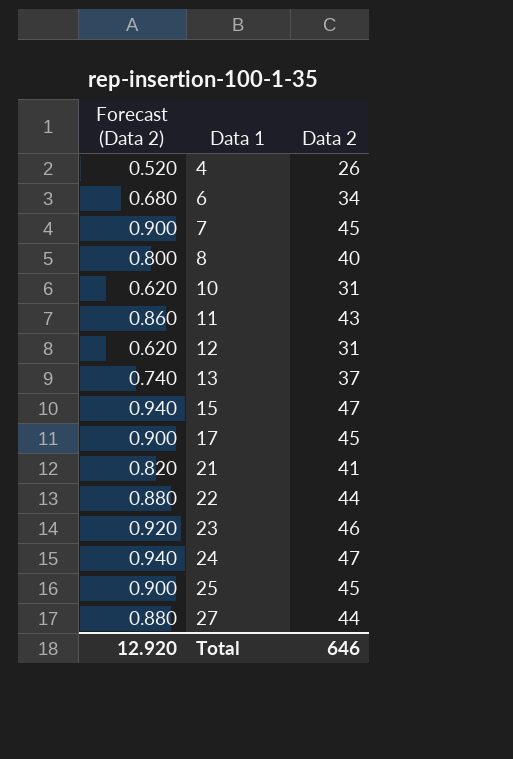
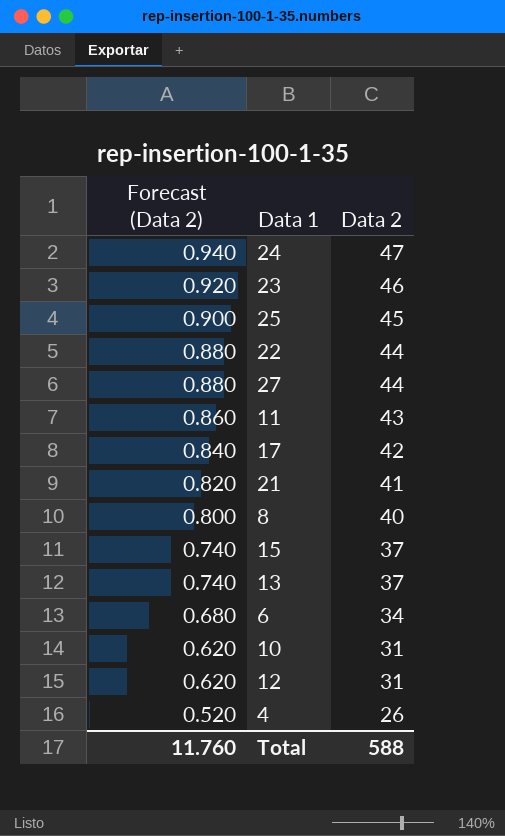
row order: Data 1 ascending -> Forecast (Data 2) descending
row 7: 0.900 | 45 -> none
17 | Forecast (Data 2): 0.900 -> 0.840
17 | Data 2: 45 -> 42
15 | Forecast (Data 2): 0.940 -> 0.740
15 | Data 2: 47 -> 37
Total | Forecast (Data 2): 12.920 -> 11.760
Total | Data 2: 646 -> 588

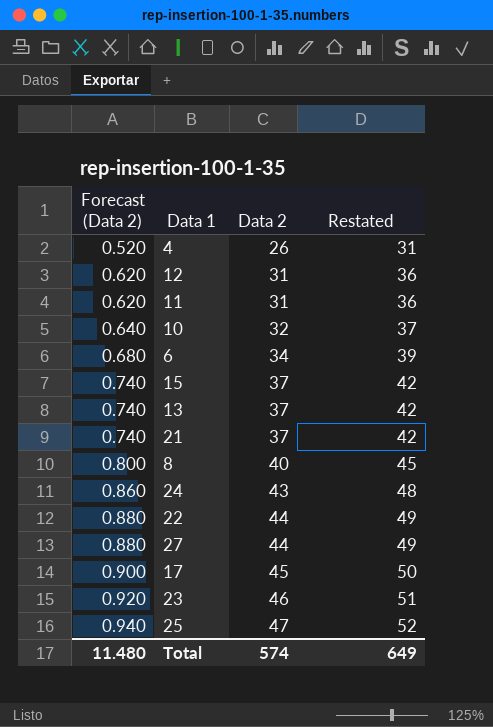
row order: Forecast (Data 2) descending -> Forecast (Data 2) ascending
column Restated | formula: none -> [Data 2] + 5
11 | Forecast (Data 2): 0.860 -> 0.620
11 | Data 2: 43 -> 31
10 | Forecast (Data 2): 0.620 -> 0.640
10 | Data 2: 31 -> 32
21 | Forecast (Data 2): 0.820 -> 0.740
21 | Data 2: 41 -> 37
24 | Forecast (Data 2): 0.940 -> 0.860
24 | Data 2: 47 -> 43
17 | Forecast (Data 2): 0.840 -> 0.900
17 | Data 2: 42 -> 45
25 | Forecast (Data 2): 0.900 -> 0.940
25 | Data 2: 45 -> 47
Total | Forecast (Data 2): 11.760 -> 11.480
Total | Data 2: 588 -> 574

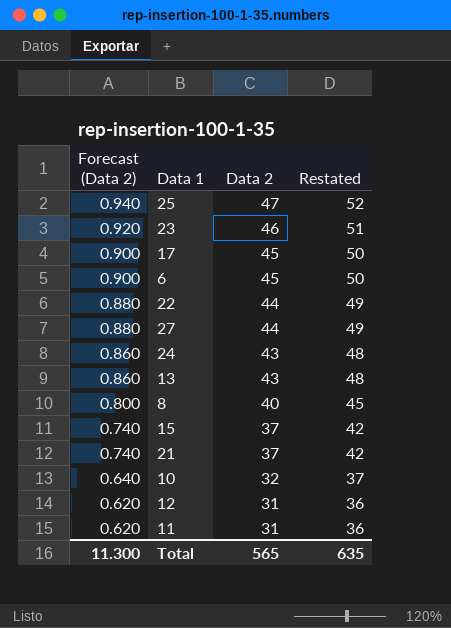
row order: Forecast (Data 2) ascending -> Forecast (Data 2) descending
row 4: 0.520 | 26 | 31 -> none
6 | Forecast (Data 2): 0.680 -> 0.900
6 | Data 2: 34 -> 45
6 | Restated: 39 -> 50
13 | Forecast (Data 2): 0.740 -> 0.860
13 | Data 2: 37 -> 43
13 | Restated: 42 -> 48
Total | Forecast (Data 2): 11.480 -> 11.300
Total | Data 2: 574 -> 565
Total | Restated: 649 -> 635

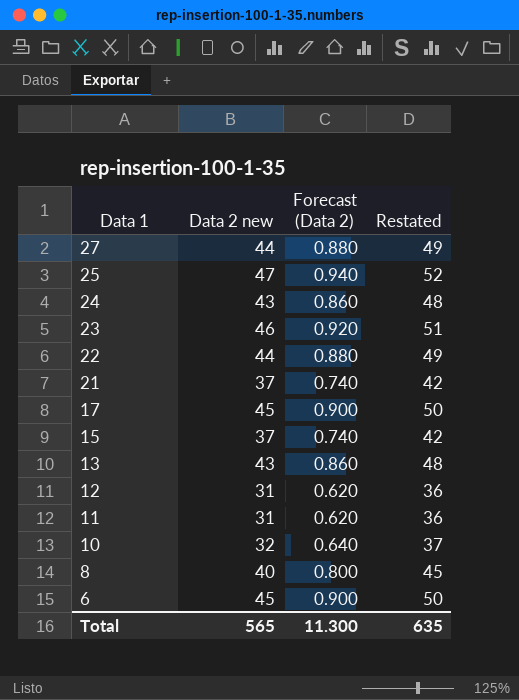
row order: Forecast (Data 2) descending -> Data 1 descending
column name: Data 2 -> Data 2 new
column Forecast (Data 2) | position: 1 -> 3

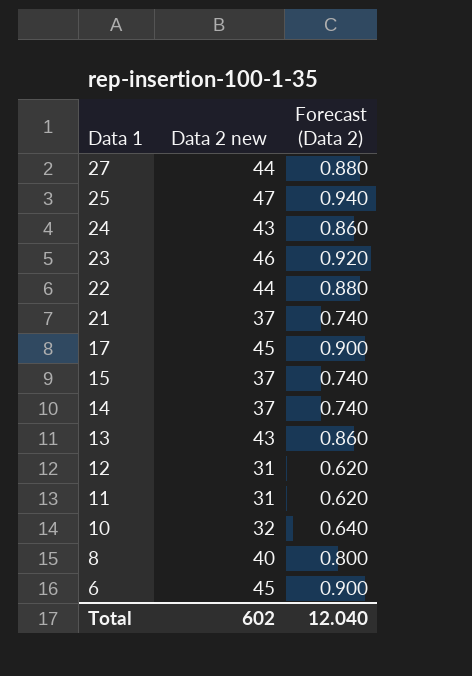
column Restated | formula: [Data 2 new] + 5 -> none
row 14: none -> 37 | 0.740
Total | Data 2 new: 565 -> 602
Total | Forecast (Data 2): 11.300 -> 12.040

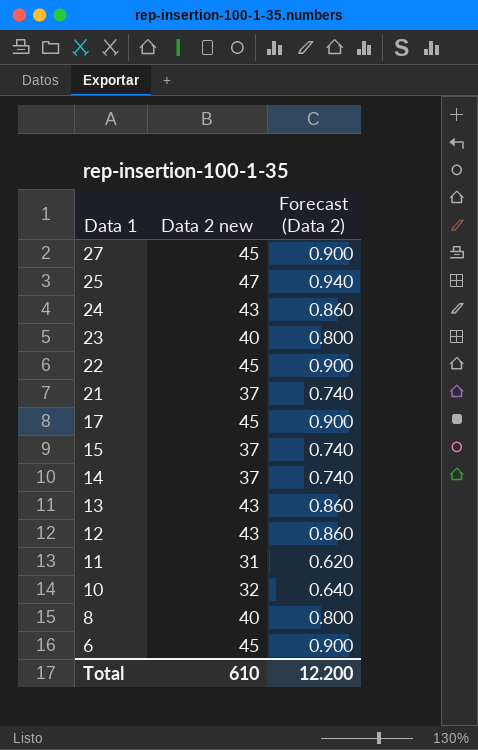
27 | Data 2 new: 44 -> 45
27 | Forecast (Data 2): 0.880 -> 0.900
23 | Data 2 new: 46 -> 40
23 | Forecast (Data 2): 0.920 -> 0.800
22 | Data 2 new: 44 -> 45
22 | Forecast (Data 2): 0.880 -> 0.900
12 | Data 2 new: 31 -> 43
12 | Forecast (Data 2): 0.620 -> 0.860
Total | Data 2 new: 602 -> 610
Total | Forecast (Data 2): 12.040 -> 12.200

